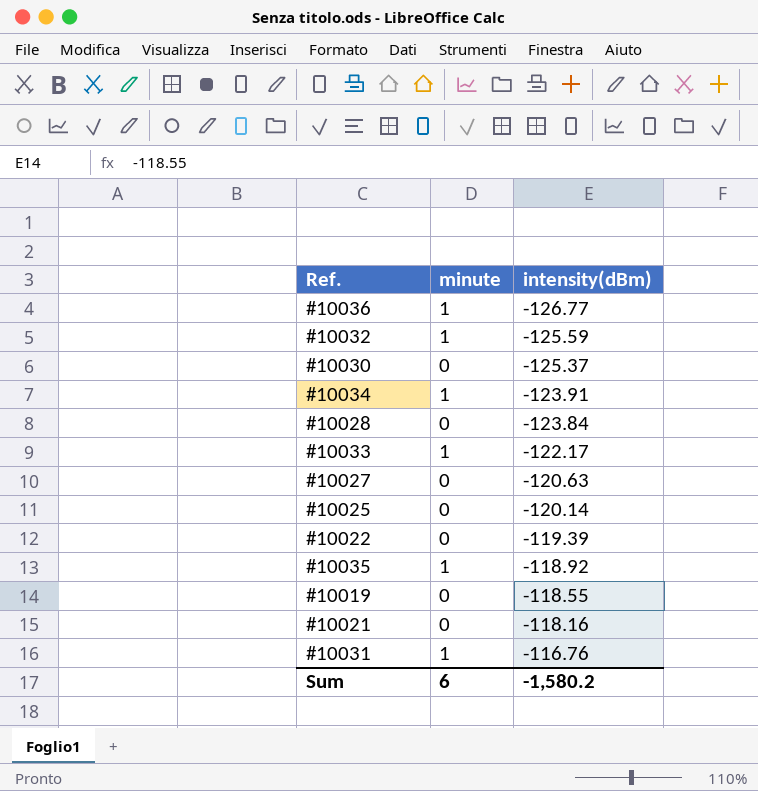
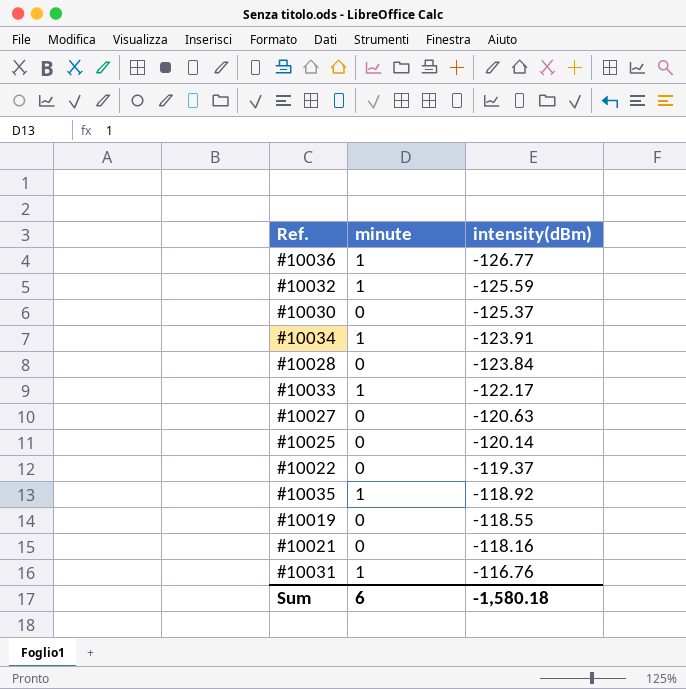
#10022 | intensity(dBm): -119.39 -> -119.37
Sum | intensity(dBm): -1,580.2 -> -1,580.18

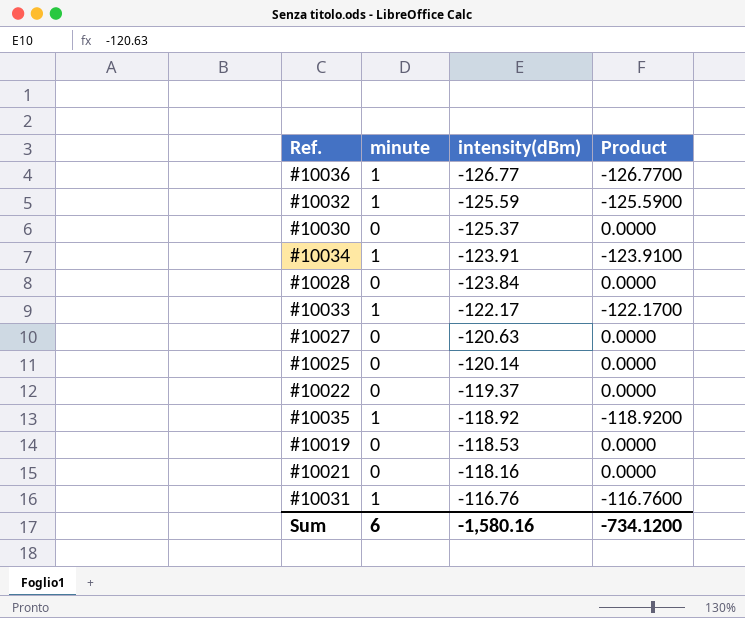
column Product | formula: none -> [minute] * [intensity(dBm)]
#10019 | intensity(dBm): -118.55 -> -118.53
Sum | intensity(dBm): -1,580.18 -> -1,580.16

